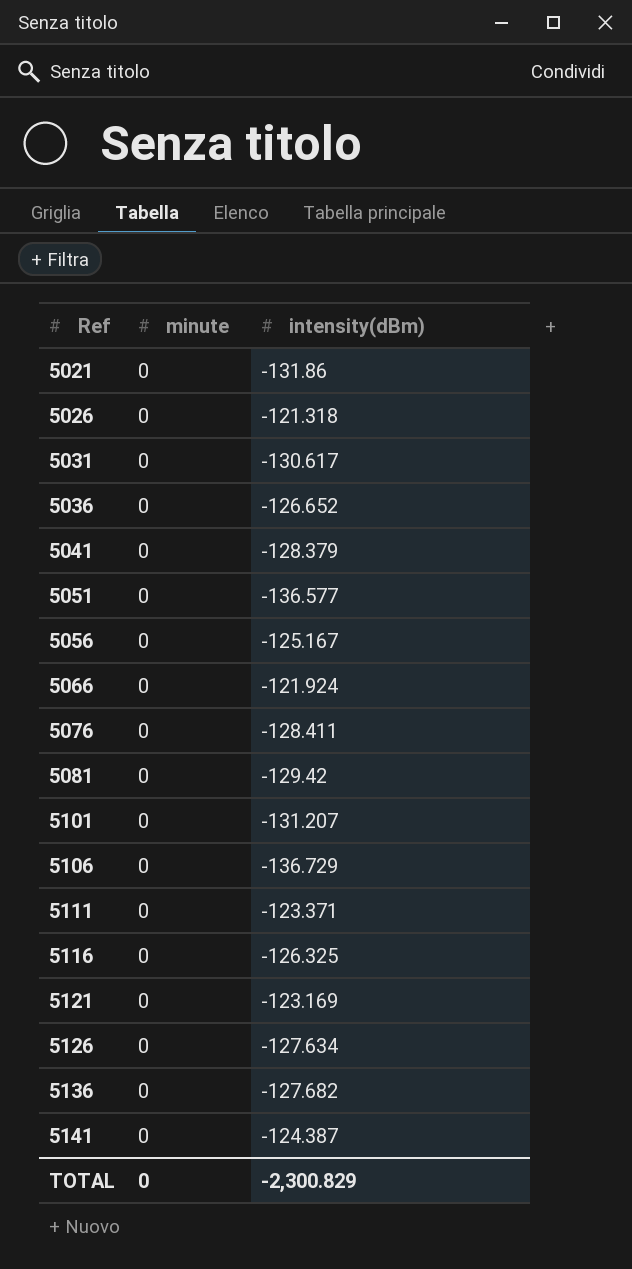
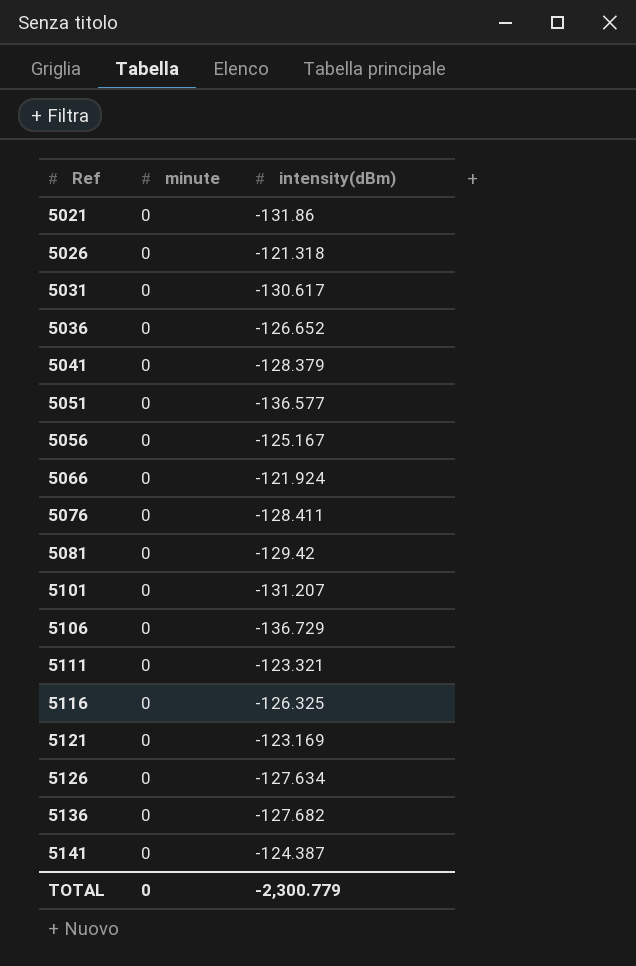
5111 | intensity(dBm): -123.371 -> -123.321
TOTAL | intensity(dBm): -2,300.829 -> -2,300.779

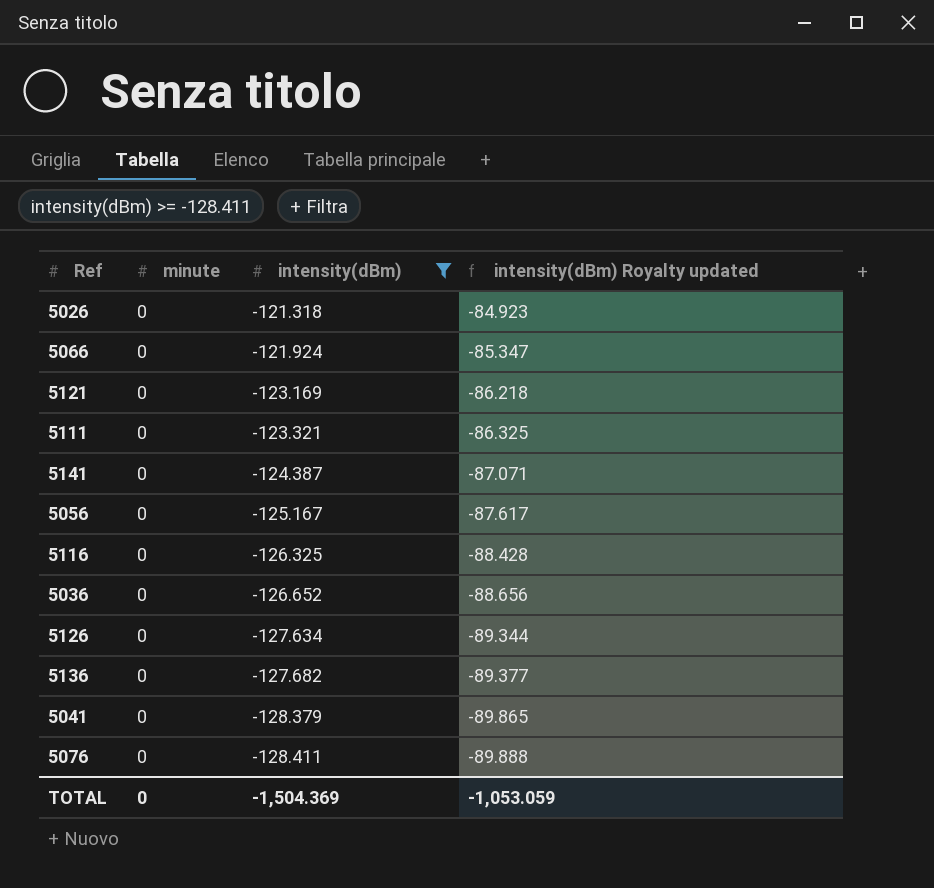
filter: none -> intensity(dBm) >= -128.411
row order: Ref ascending -> intensity(dBm) descending
column intensity(dBm) Royalty updated | formula: none -> [intensity(dBm)] * 0.7
TOTAL | intensity(dBm): -2,300.779 -> -1,504.369

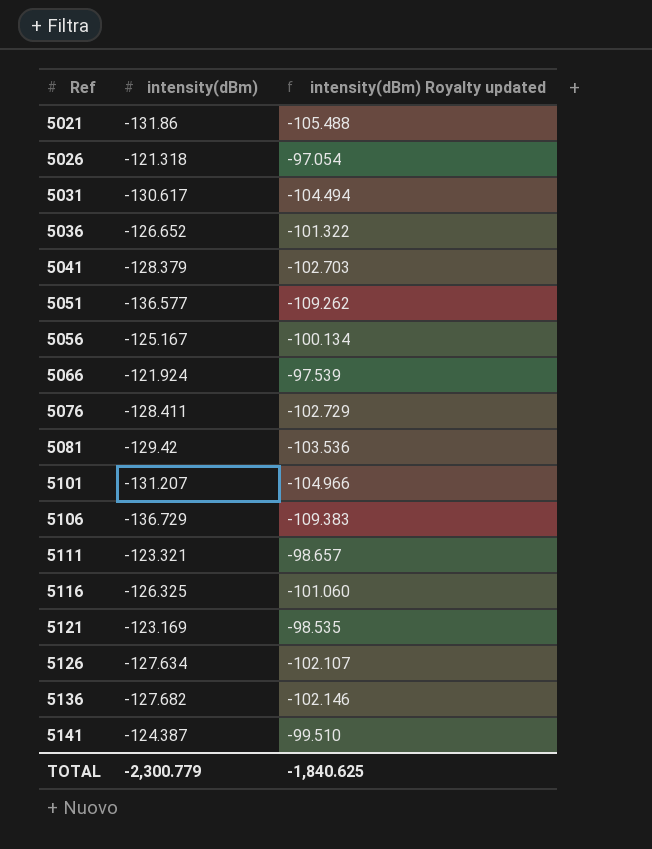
filter: intensity(dBm) >= -128.411 -> none
row order: intensity(dBm) descending -> Ref ascending
column minute | position: 2 -> none
column intensity(dBm) Royalty updated | formula: [intensity(dBm)] * 0.7 -> [intensity(dBm)] * 0.8
TOTAL | intensity(dBm): -1,504.369 -> -2,300.779
TOTAL | intensity(dBm) Royalty updated: -1,053.059 -> -1,840.625

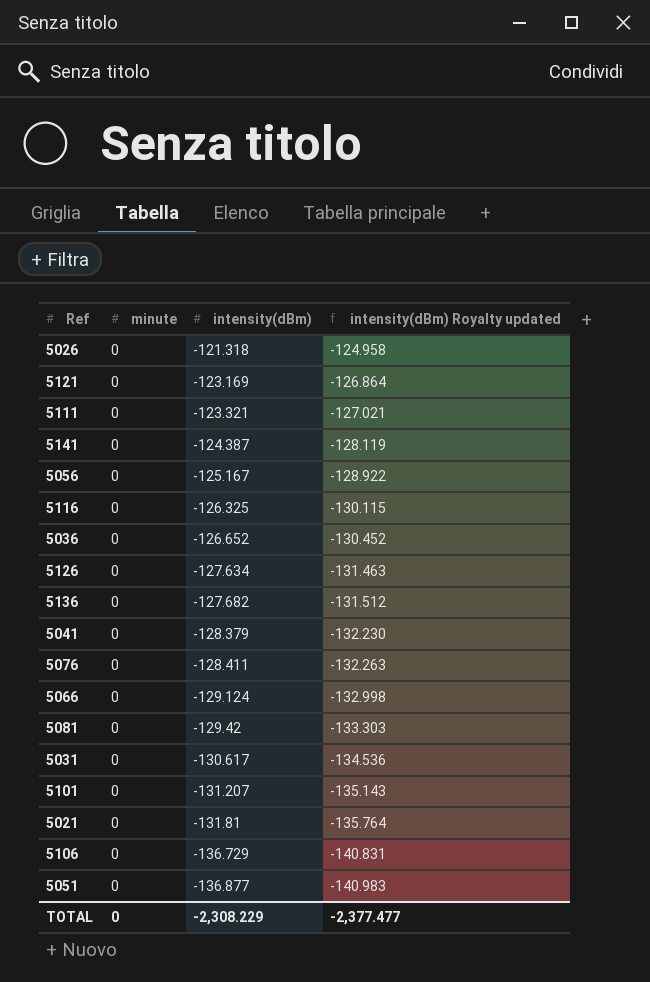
row order: Ref ascending -> intensity(dBm) descending
column minute | position: none -> 2
column intensity(dBm) Royalty updated | formula: [intensity(dBm)] * 0.8 -> [intensity(dBm)] * 1.03
5066 | intensity(dBm): -121.924 -> -129.124
5021 | intensity(dBm): -131.86 -> -131.81
5051 | intensity(dBm): -136.577 -> -136.877
TOTAL | intensity(dBm): -2,300.779 -> -2,308.229
TOTAL | intensity(dBm) Royalty updated: -1,840.625 -> -2,377.477

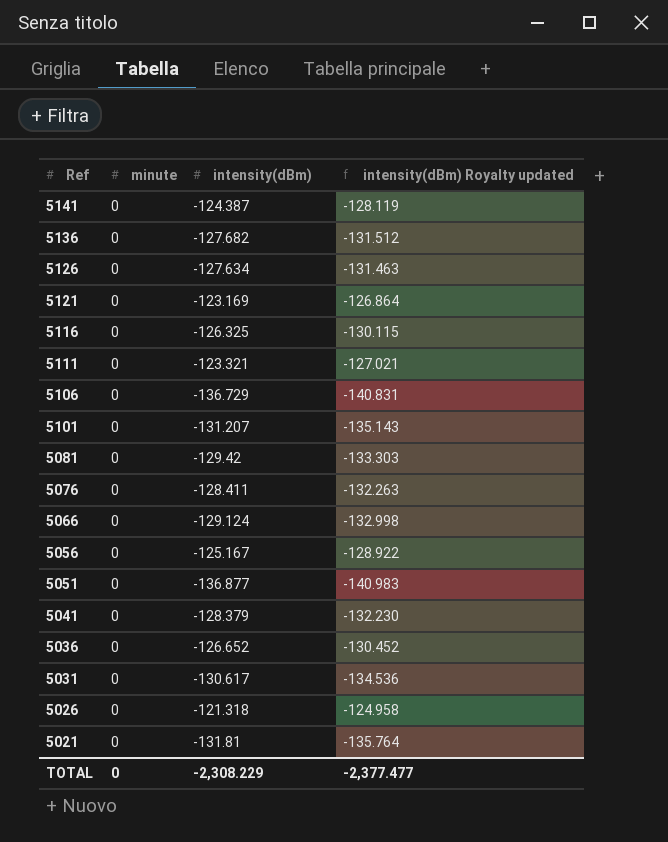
row order: intensity(dBm) descending -> Ref descending

